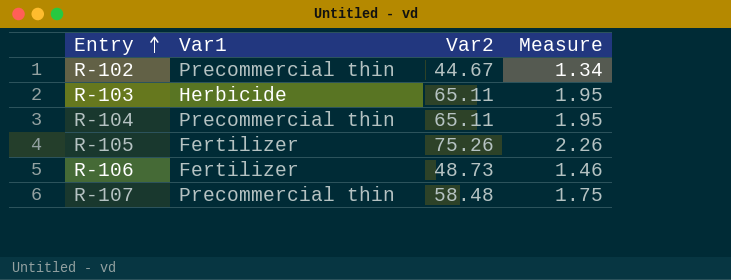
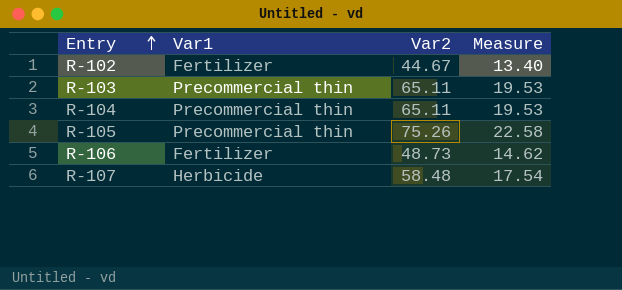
column Measure | formula: [Var2] * 0.03 -> [Var2] * 0.3
R-102 | Var1: Precommercial thin -> Fertilizer
R-103 | Var1: Herbicide -> Precommercial thin
R-105 | Var1: Fertilizer -> Precommercial thin
R-107 | Var1: Precommercial thin -> Herbicide

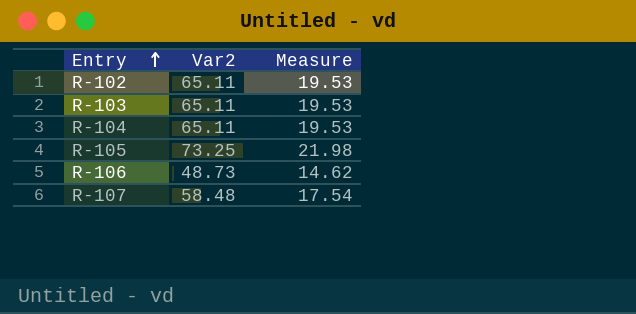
column Var1 | position: 2 -> none
R-102 | Var2: 44.67 -> 65.11
R-102 | Measure: 13.40 -> 19.53
R-105 | Var2: 75.26 -> 73.25
R-105 | Measure: 22.58 -> 21.98

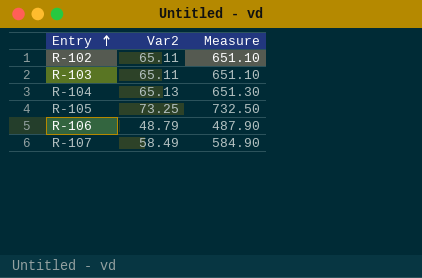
column Measure | formula: [Var2] * 0.3 -> [Var2] * 10
R-104 | Var2: 65.11 -> 65.13
R-106 | Var2: 48.73 -> 48.79
R-107 | Var2: 58.48 -> 58.49

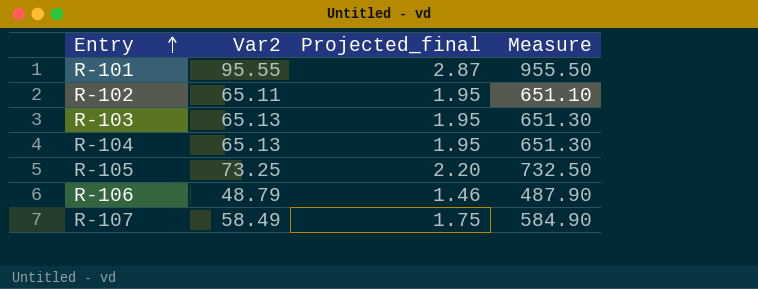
column Projected_final | formula: none -> [Var2] * 0.03
row R-101: none -> 95.55 | 2.87 | 955.50
R-103 | Var2: 65.11 -> 65.13
R-103 | Measure: 651.10 -> 651.30

